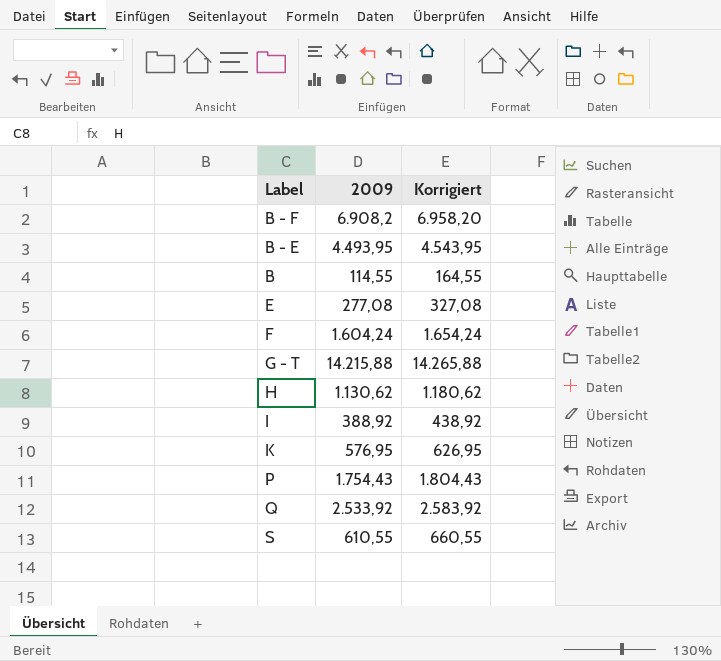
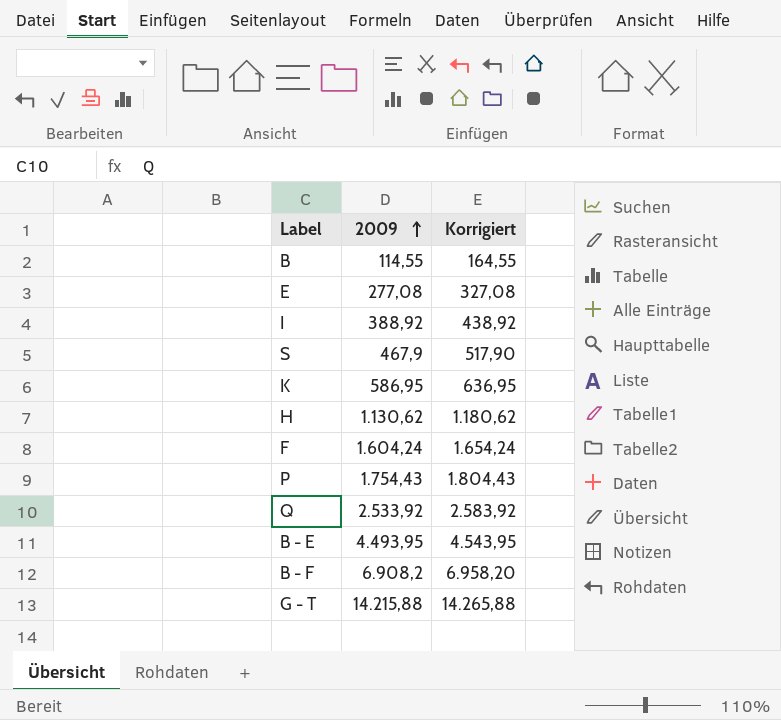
row order: none -> 2009 ascending
S | 2009: 610,55 -> 467,9
S | Korrigiert: 660,55 -> 517,90
K | 2009: 576,95 -> 586,95
K | Korrigiert: 626,95 -> 636,95

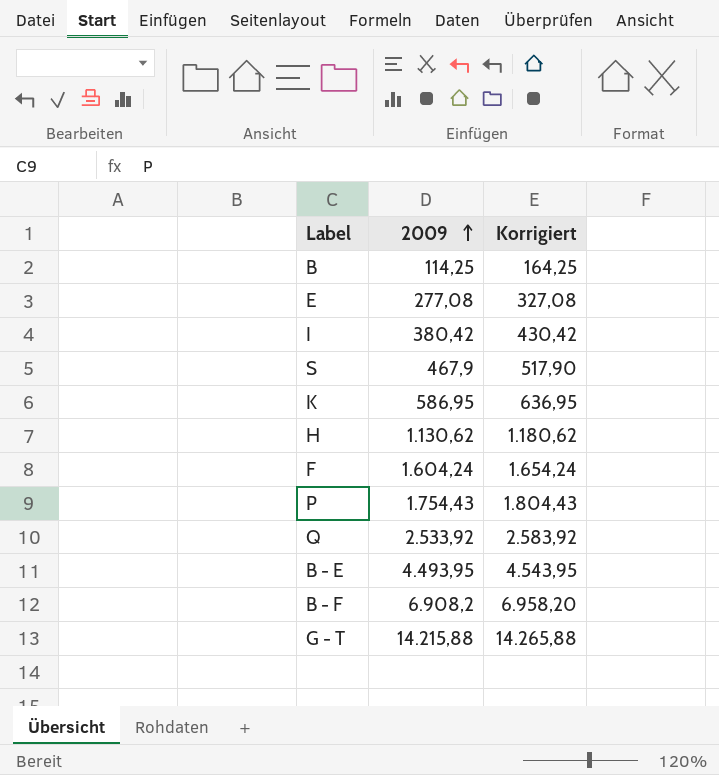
B | 2009: 114,55 -> 114,25
B | Korrigiert: 164,55 -> 164,25
I | 2009: 388,92 -> 380,42
I | Korrigiert: 438,92 -> 430,42

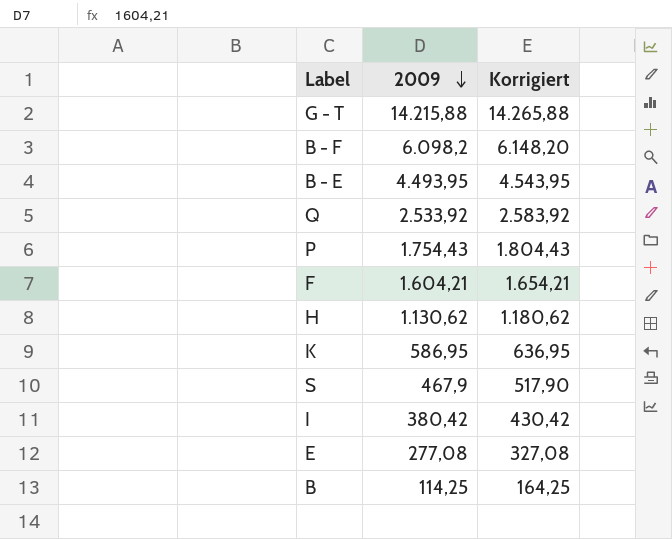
row order: 2009 ascending -> 2009 descending
B - F | 2009: 6.908,2 -> 6.098,2
B - F | Korrigiert: 6.958,20 -> 6.148,20
F | 2009: 1.604,24 -> 1.604,21
F | Korrigiert: 1.654,24 -> 1.654,21

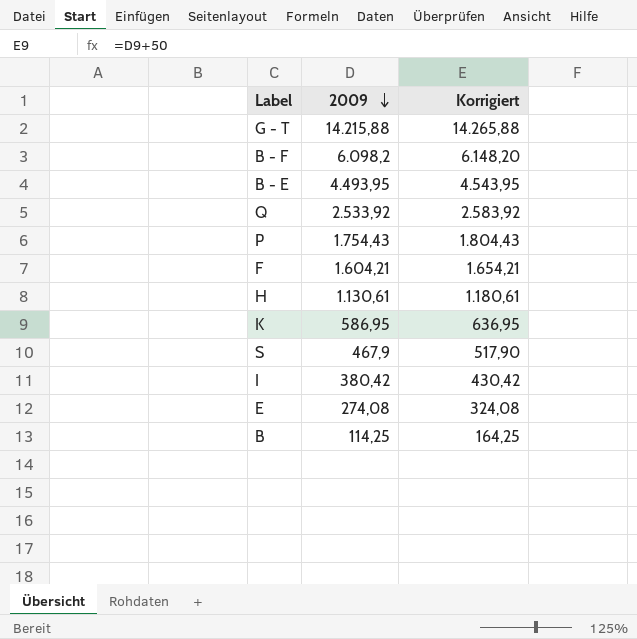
H | 2009: 1.130,62 -> 1.130,61
H | Korrigiert: 1.180,62 -> 1.180,61
E | 2009: 277,08 -> 274,08
E | Korrigiert: 327,08 -> 324,08

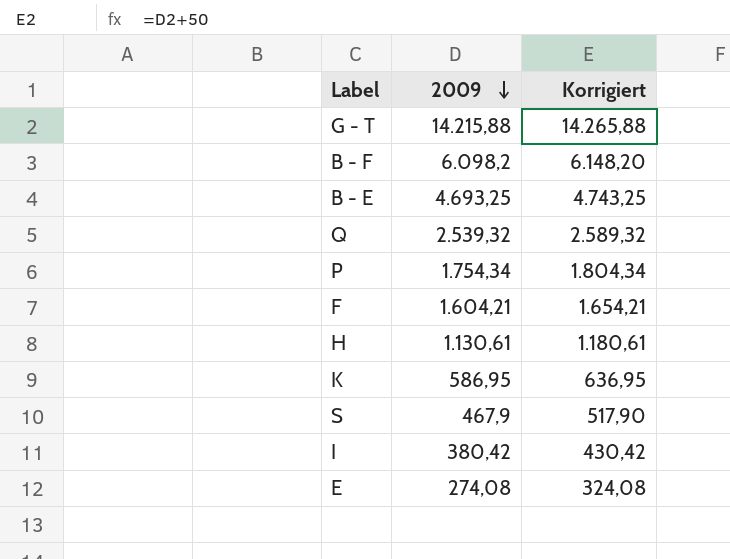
row B: 114,25 | 164,25 -> none
B - E | 2009: 4.493,95 -> 4.693,25
B - E | Korrigiert: 4.543,95 -> 4.743,25
Q | 2009: 2.533,92 -> 2.539,32
Q | Korrigiert: 2.583,92 -> 2.589,32
P | 2009: 1.754,43 -> 1.754,34
P | Korrigiert: 1.804,43 -> 1.804,34

